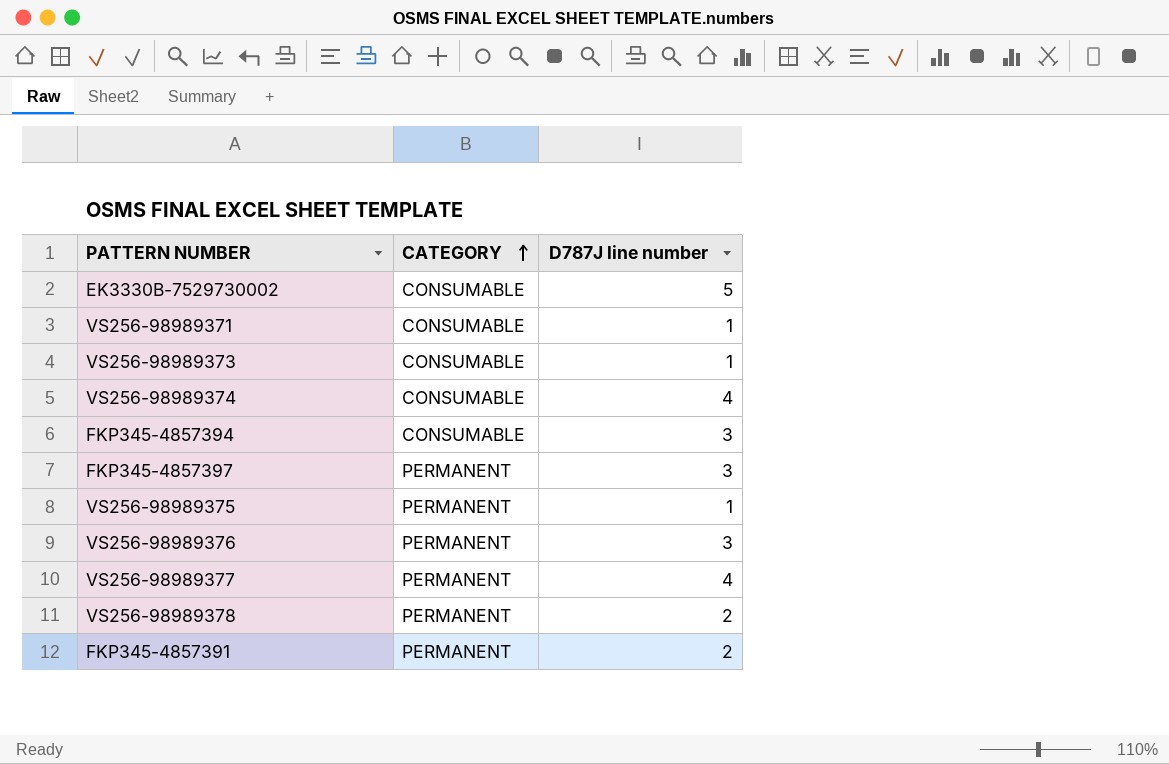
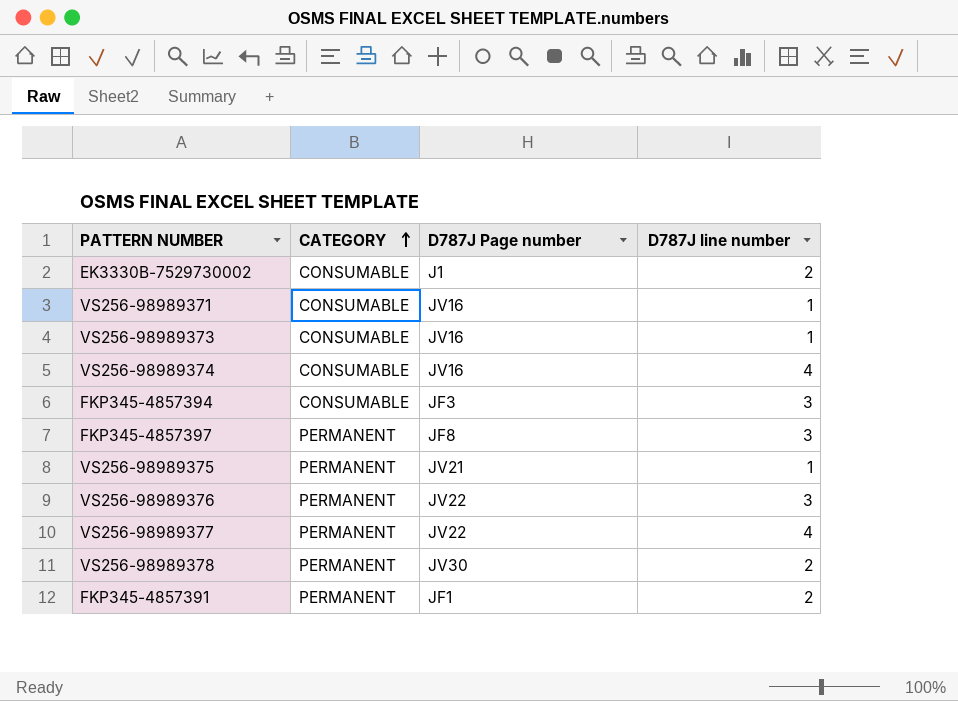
column D787J Page number | position: none -> 3
EK3330B-7529730002 | D787J line number: 5 -> 2

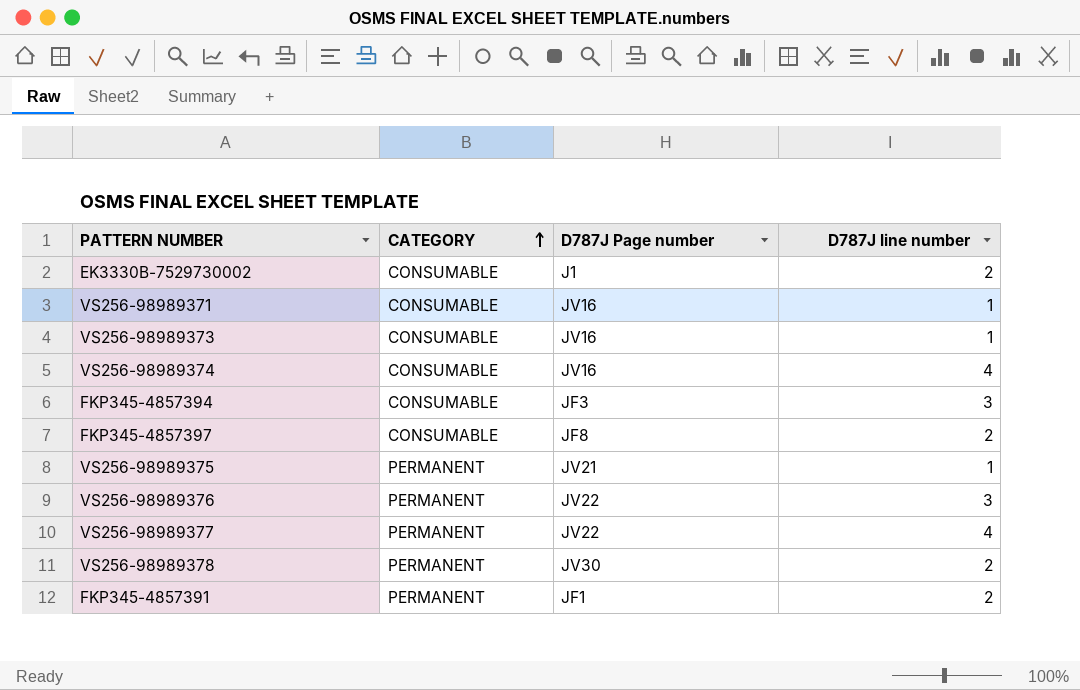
FKP345-4857397 | CATEGORY: PERMANENT -> CONSUMABLE
FKP345-4857397 | D787J line number: 3 -> 2

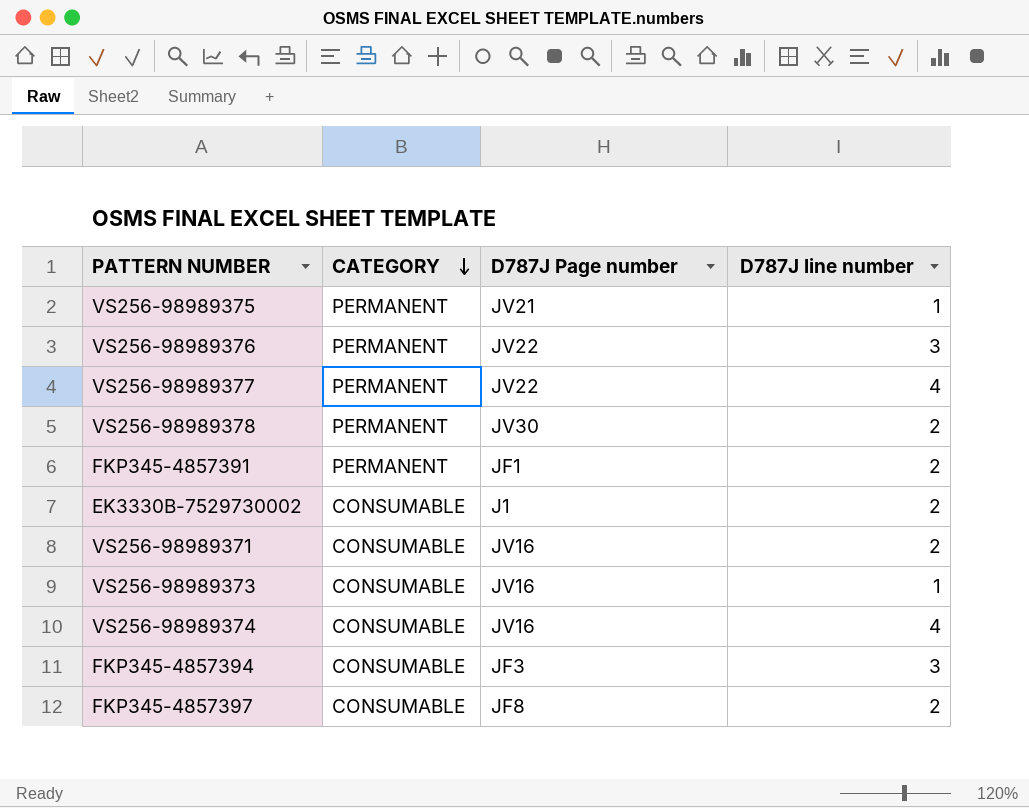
row order: CATEGORY ascending -> CATEGORY descending
VS256-98989371 | D787J line number: 1 -> 2

